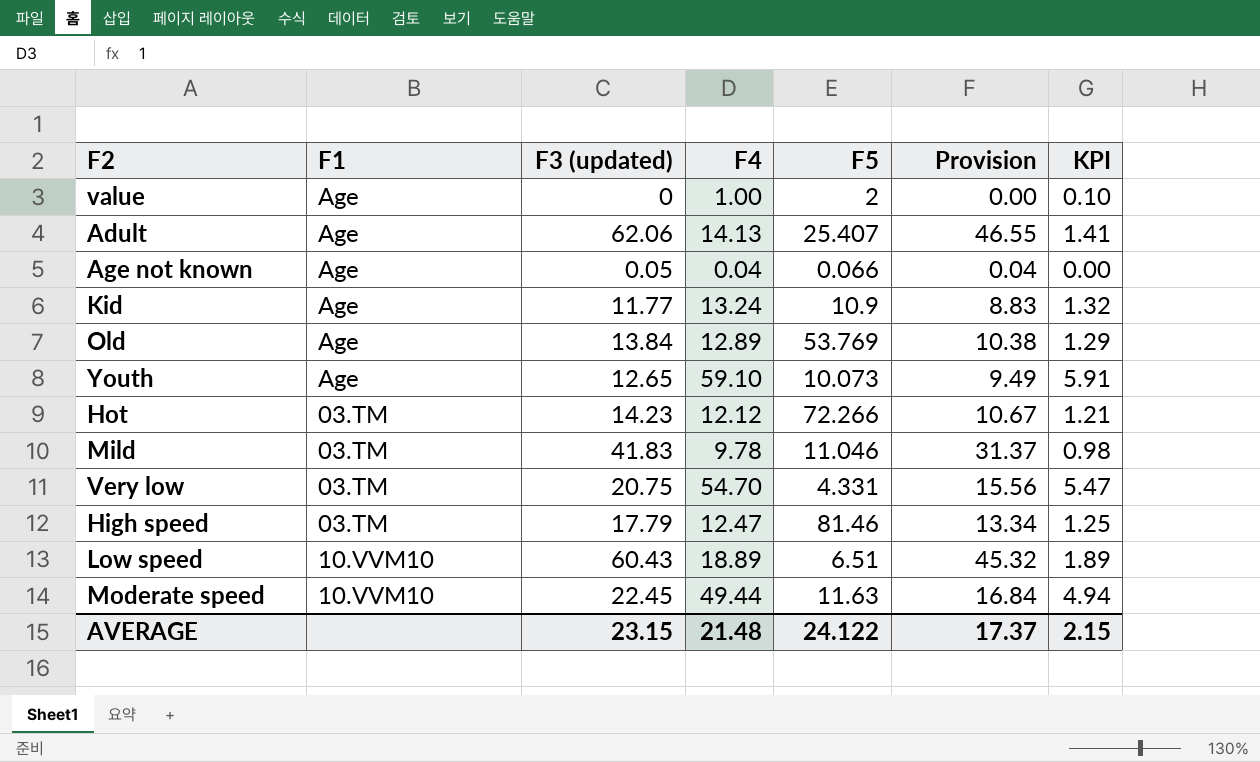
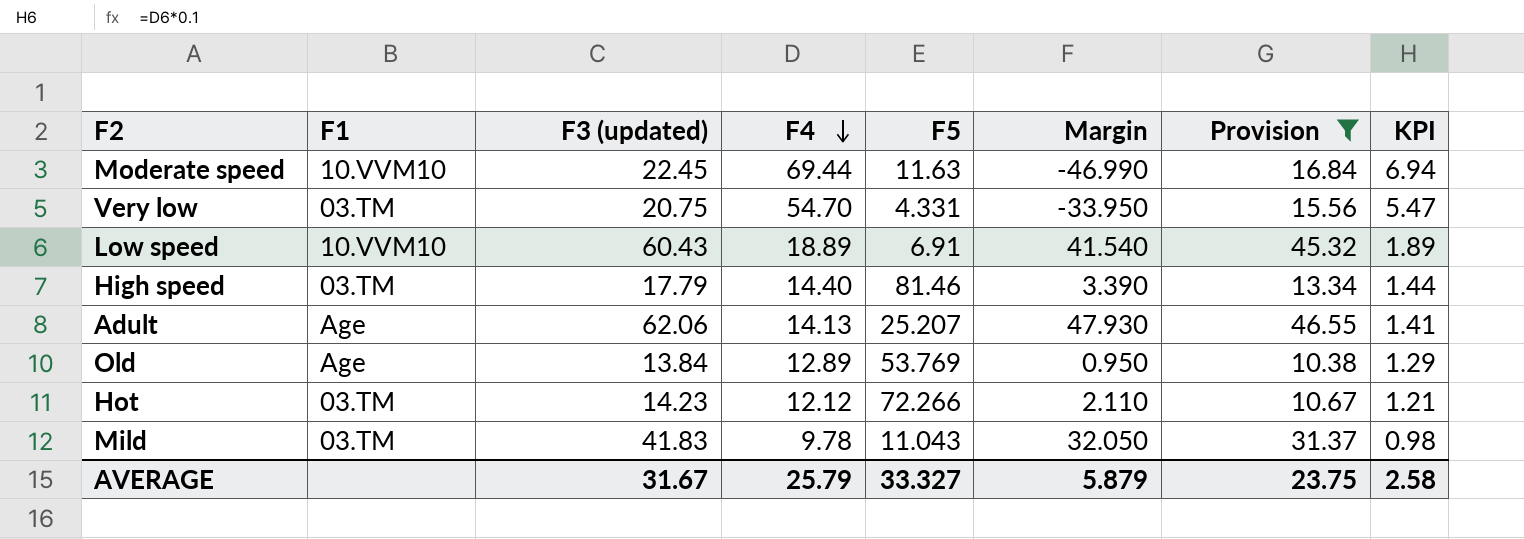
filter: none -> Provision >= 10.38
row order: none -> F4 descending
column Margin | formula: none -> [F3 (updated)] - [F4]
Moderate speed | F4: 49.44 -> 69.44
Moderate speed | KPI: 4.94 -> 6.94
Low speed | F5: 6.51 -> 6.91
High speed | F4: 12.47 -> 14.40
High speed | KPI: 1.25 -> 1.44
Adult | F5: 25.407 -> 25.207
Mild | F5: 11.046 -> 11.043
AVERAGE | F3 (updated): 23.15 -> 31.67
AVERAGE | F4: 21.48 -> 25.79
AVERAGE | F5: 24.122 -> 33.327
AVERAGE | Provision: 17.37 -> 23.75
AVERAGE | KPI: 2.15 -> 2.58

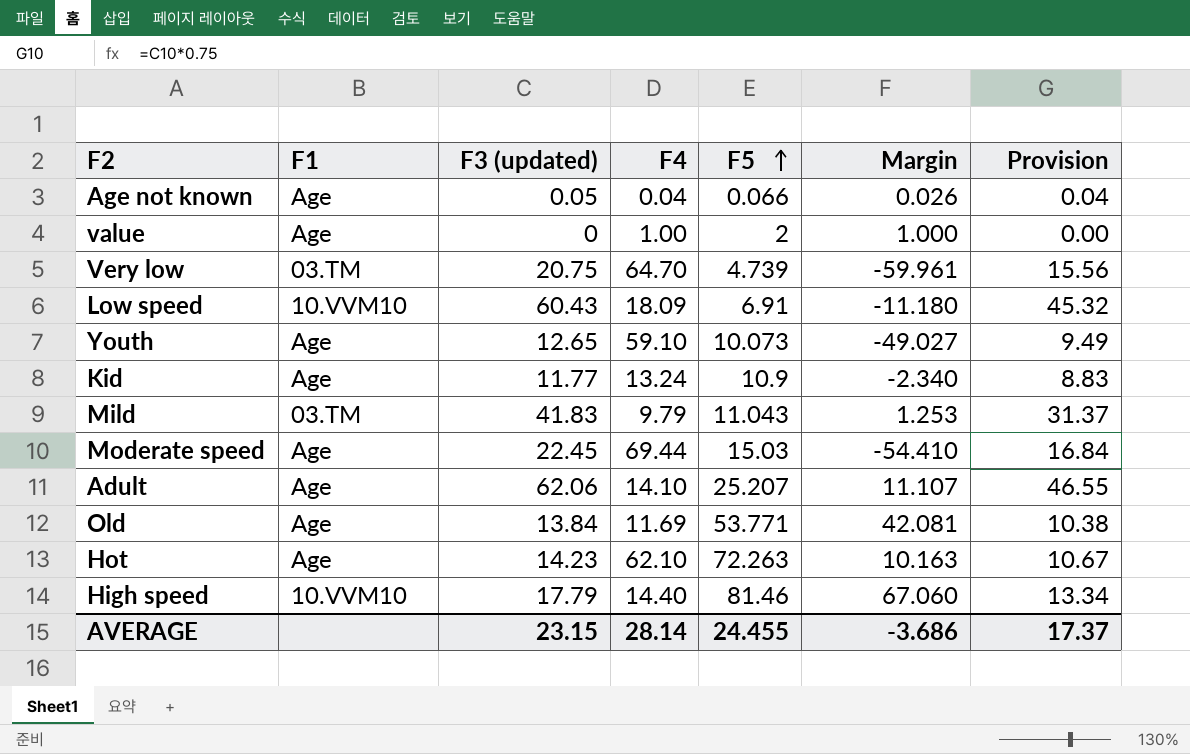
filter: Provision >= 10.38 -> none
row order: F4 descending -> F5 ascending
column KPI | formula: [F4] * 0.1 -> none
column Margin | formula: [F3 (updated)] - [F4] -> [F5] - [F4]
Very low | F4: 54.70 -> 64.70
Very low | F5: 4.331 -> 4.739
Low speed | F4: 18.89 -> 18.09
Mild | F4: 9.78 -> 9.79
Moderate speed | F1: 10.VVM10 -> Age
Moderate speed | F5: 11.63 -> 15.03
Adult | F4: 14.13 -> 14.10
Old | F4: 12.89 -> 11.69
Old | F5: 53.769 -> 53.771
Hot | F1: 03.TM -> Age
Hot | F4: 12.12 -> 62.10
Hot | F5: 72.266 -> 72.263
High speed | F1: 03.TM -> 10.VVM10
AVERAGE | F3 (updated): 31.67 -> 23.15
AVERAGE | F4: 25.79 -> 28.14
AVERAGE | F5: 33.327 -> 24.455
AVERAGE | Margin: 5.879 -> -3.686
AVERAGE | Provision: 23.75 -> 17.37

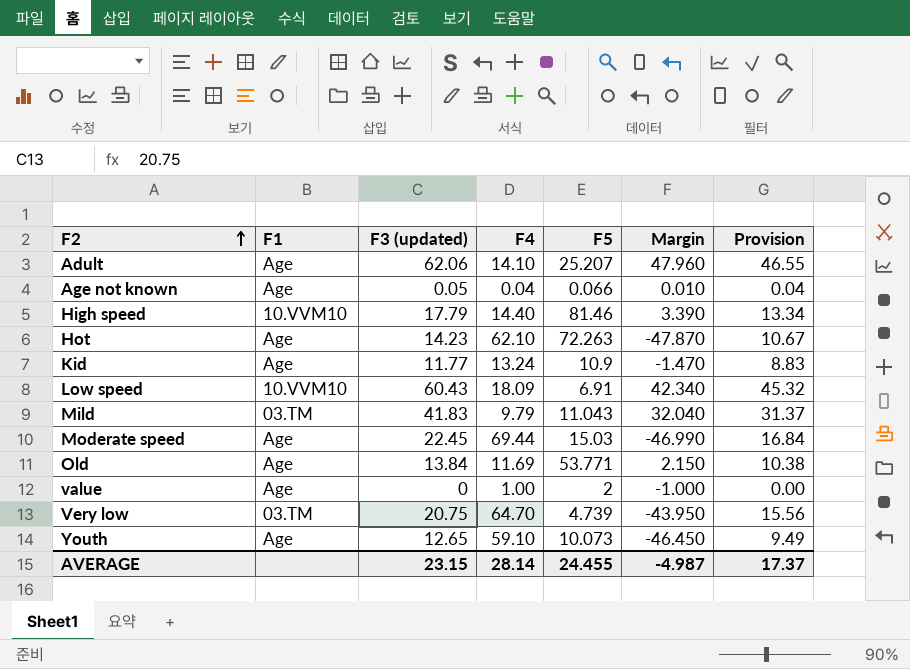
row order: F5 ascending -> F2 ascending
column Margin | formula: [F5] - [F4] -> [F3 (updated)] - [F4]
AVERAGE | Margin: -3.686 -> -4.987

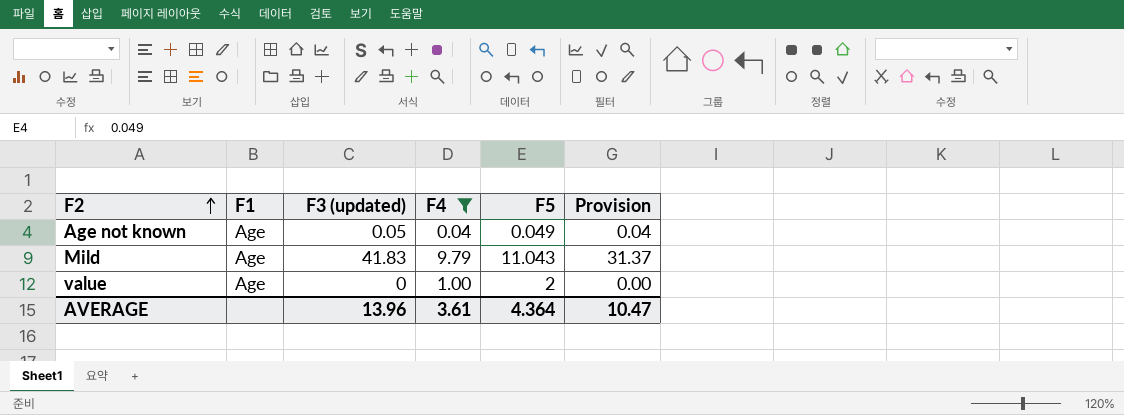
filter: none -> F4 <= 9.79
column Margin | formula: [F3 (updated)] - [F4] -> none
Age not known | F5: 0.066 -> 0.049
Mild | F1: 03.TM -> Age
AVERAGE | F3 (updated): 23.15 -> 13.96
AVERAGE | F4: 28.14 -> 3.61
AVERAGE | F5: 24.455 -> 4.364
AVERAGE | Provision: 17.37 -> 10.47

